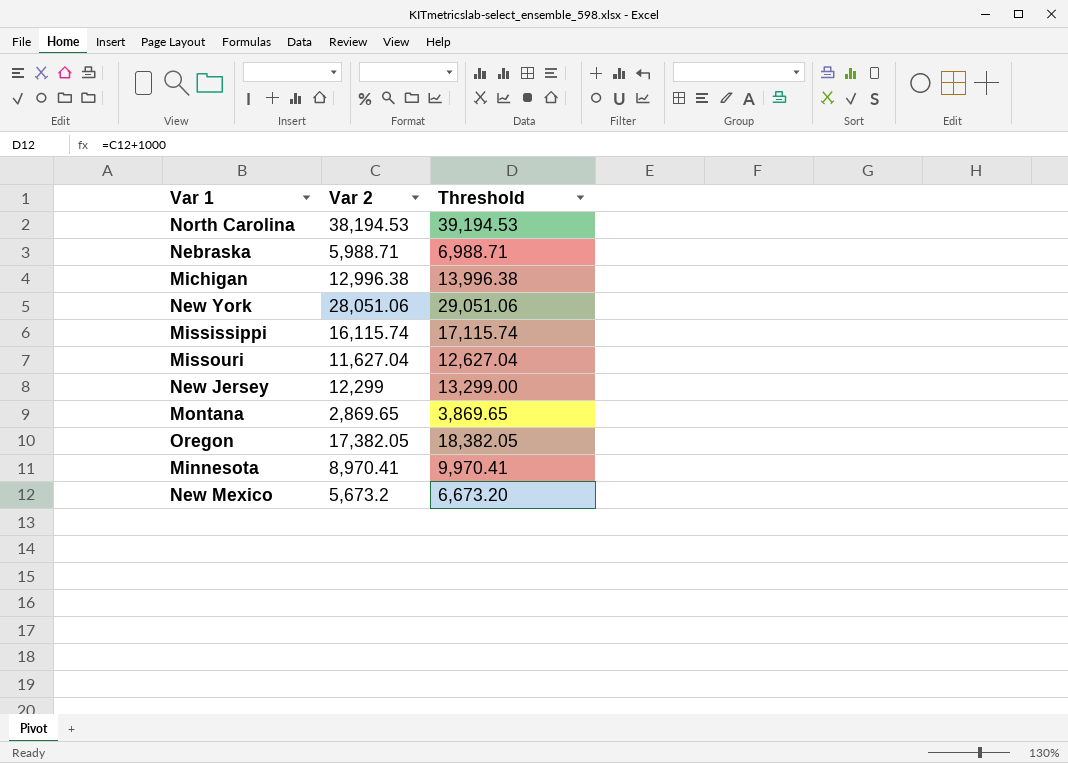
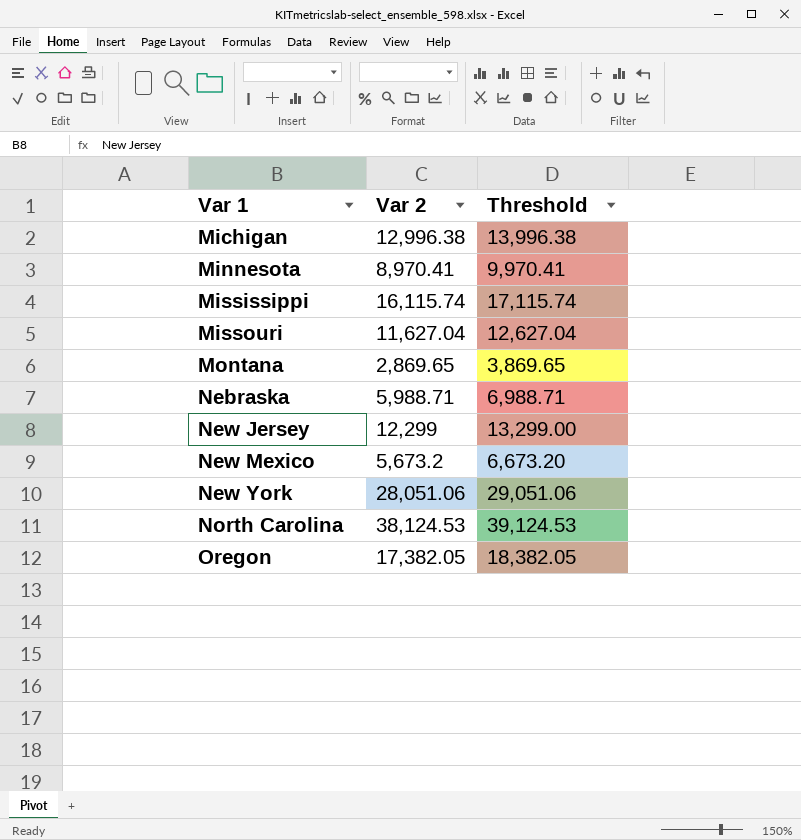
row order: none -> Var 1 ascending
North Carolina | Var 2: 38,194.53 -> 38,124.53
North Carolina | Threshold: 39,194.53 -> 39,124.53

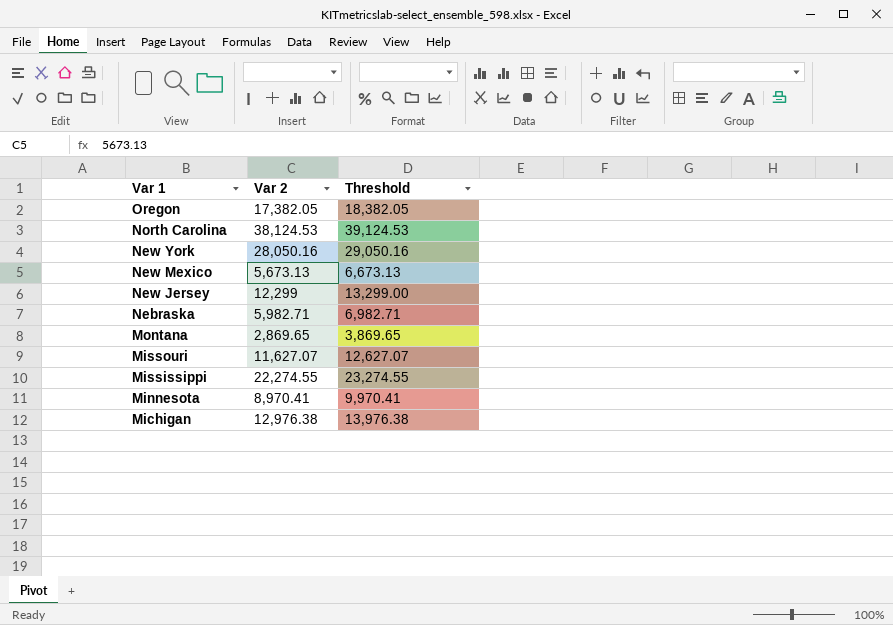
row order: Var 1 ascending -> Var 1 descending
New York | Var 2: 28,051.06 -> 28,050.16
New York | Threshold: 29,051.06 -> 29,050.16
New Mexico | Var 2: 5,673.2 -> 5,673.13
New Mexico | Threshold: 6,673.20 -> 6,673.13
Nebraska | Var 2: 5,988.71 -> 5,982.71
Nebraska | Threshold: 6,988.71 -> 6,982.71
Missouri | Var 2: 11,627.04 -> 11,627.07
Missouri | Threshold: 12,627.04 -> 12,627.07
Mississippi | Var 2: 16,115.74 -> 22,274.55
Mississippi | Threshold: 17,115.74 -> 23,274.55
Michigan | Var 2: 12,996.38 -> 12,976.38
Michigan | Threshold: 13,996.38 -> 13,976.38

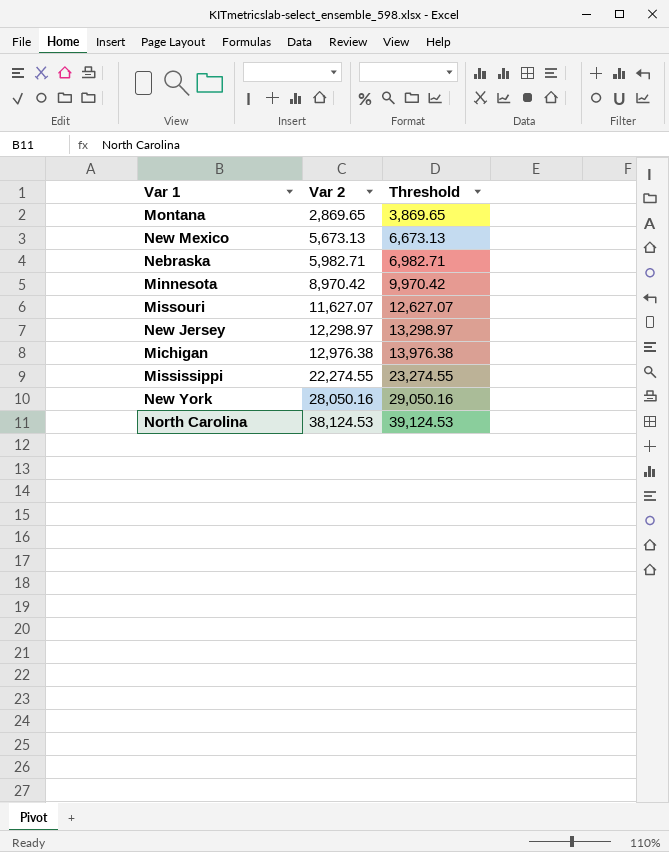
row order: Var 1 descending -> Var 2 ascending
row Oregon: 17,382.05 | 18,382.05 -> none
Minnesota | Var 2: 8,970.41 -> 8,970.42
Minnesota | Threshold: 9,970.41 -> 9,970.42
New Jersey | Var 2: 12,299 -> 12,298.97
New Jersey | Threshold: 13,299.00 -> 13,298.97

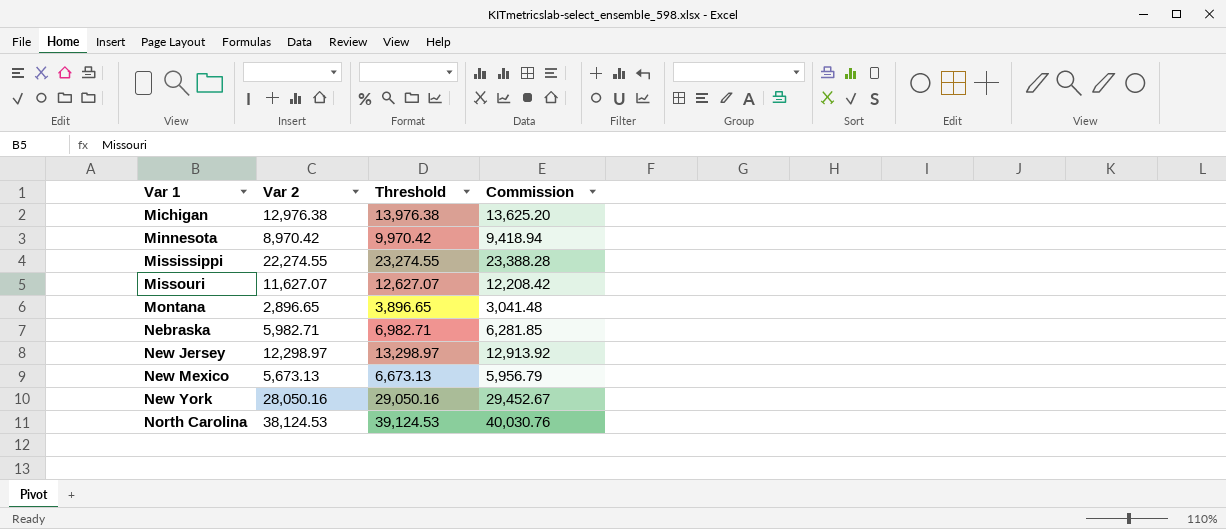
row order: Var 2 ascending -> Var 1 ascending
column Commission | formula: none -> [Var 2] * 1.05
Montana | Var 2: 2,869.65 -> 2,896.65
Montana | Threshold: 3,869.65 -> 3,896.65

